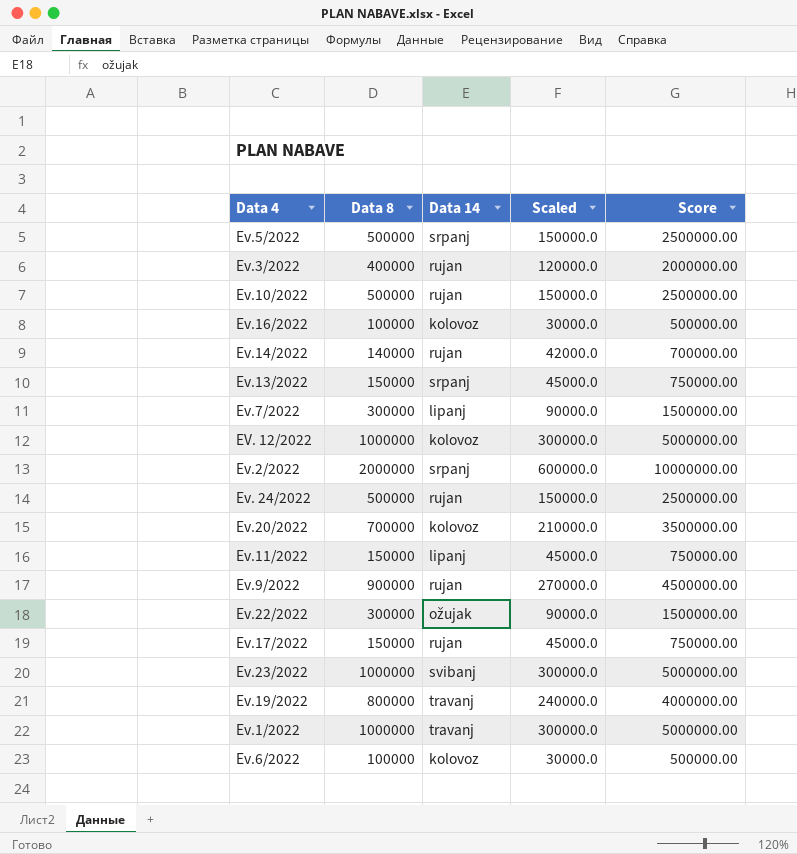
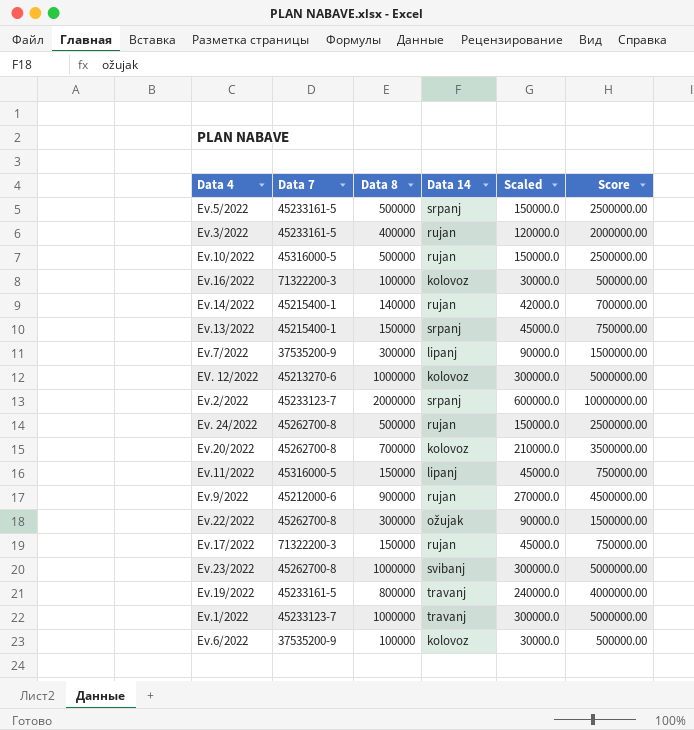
column Data 7 | position: none -> 2

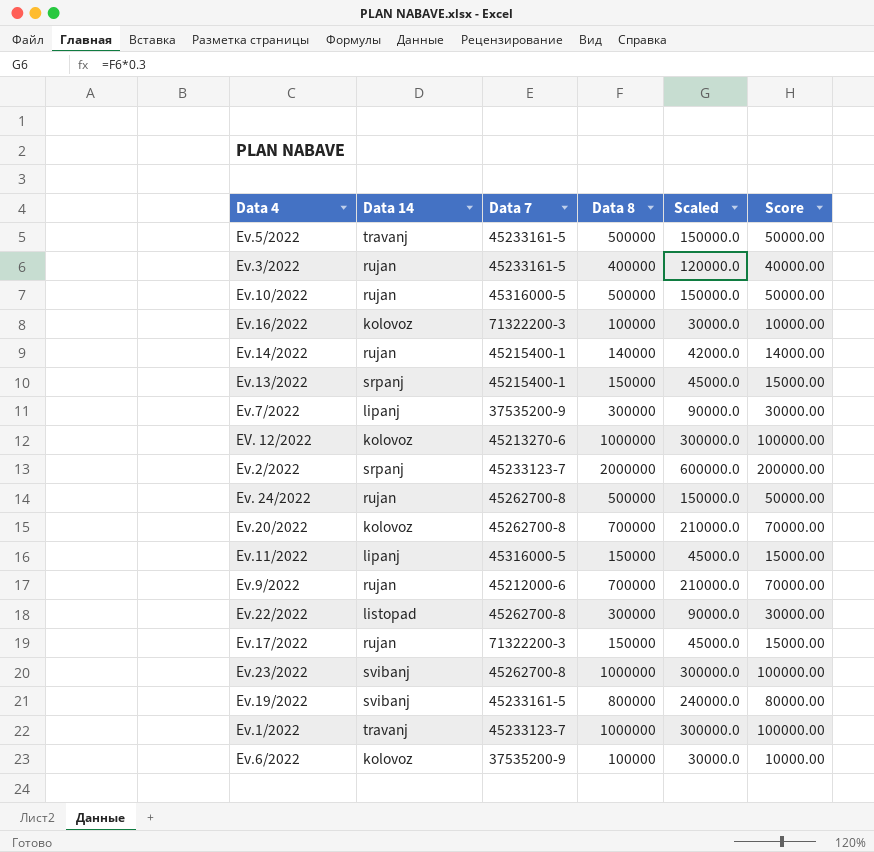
column Data 14 | position: 4 -> 2
column Score | formula: [Data 8] * 5 -> [Data 8] * 0.1
Ev.5/2022 | Data 14: srpanj -> travanj
Ev.9/2022 | Data 8: 900000 -> 700000
Ev.9/2022 | Scaled: 270000.0 -> 210000.0
Ev.22/2022 | Data 14: ožujak -> listopad
Ev.19/2022 | Data 14: travanj -> svibanj

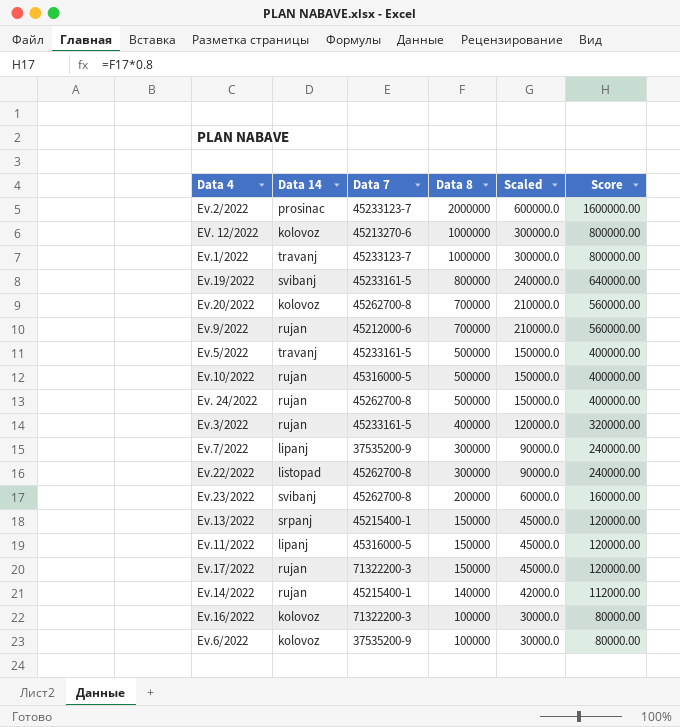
row order: none -> Data 8 descending
column Score | formula: [Data 8] * 0.1 -> [Data 8] * 0.8
Ev.2/2022 | Data 14: srpanj -> prosinac
Ev.23/2022 | Data 8: 1000000 -> 200000
Ev.23/2022 | Scaled: 300000.0 -> 60000.0

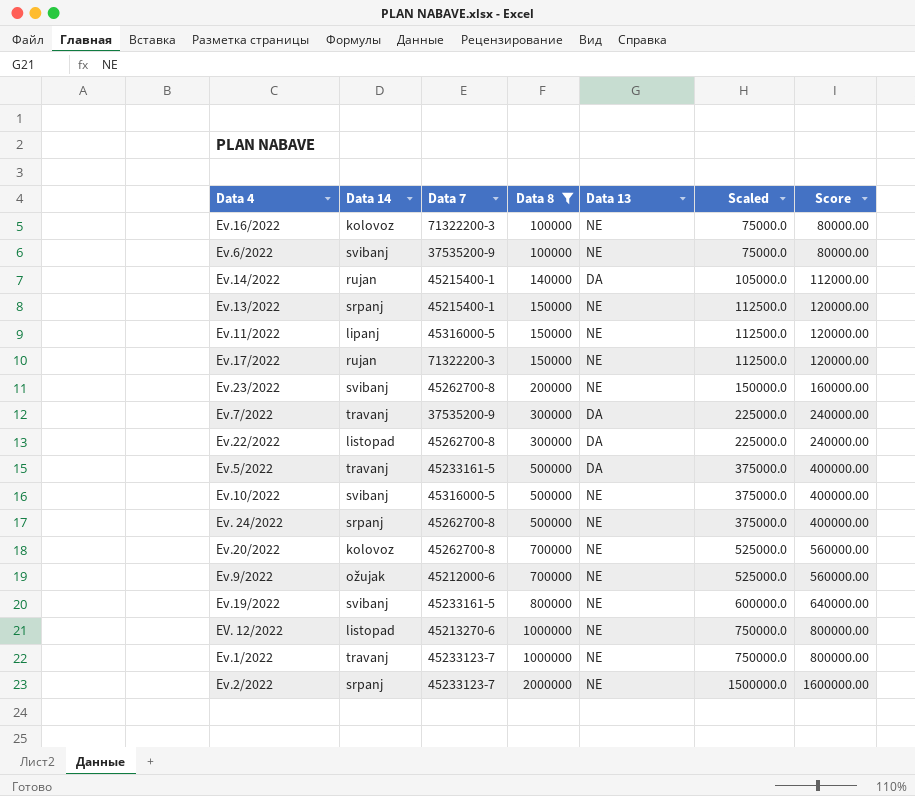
filter: none -> Data 8 != 400000
row order: Data 8 descending -> Data 8 ascending
column Data 13 | position: none -> 5
column Scaled | formula: [Data 8] * 0.3 -> [Data 8] * 0.75
Ev.6/2022 | Data 14: kolovoz -> svibanj
Ev.7/2022 | Data 14: lipanj -> travanj
Ev.10/2022 | Data 14: rujan -> svibanj
Ev. 24/2022 | Data 14: rujan -> srpanj
Ev.9/2022 | Data 14: rujan -> ožujak
EV. 12/2022 | Data 14: kolovoz -> listopad
Ev.2/2022 | Data 14: prosinac -> srpanj

